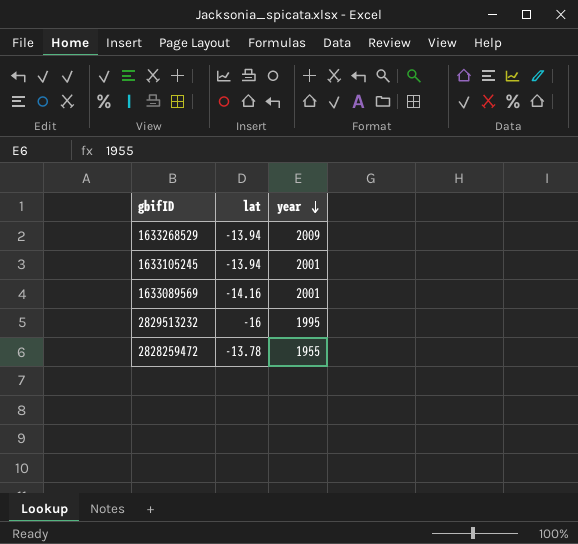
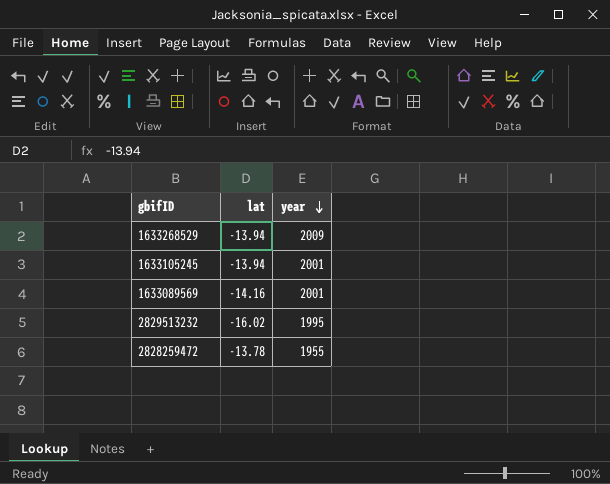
2829513232 | lat: -16 -> -16.02

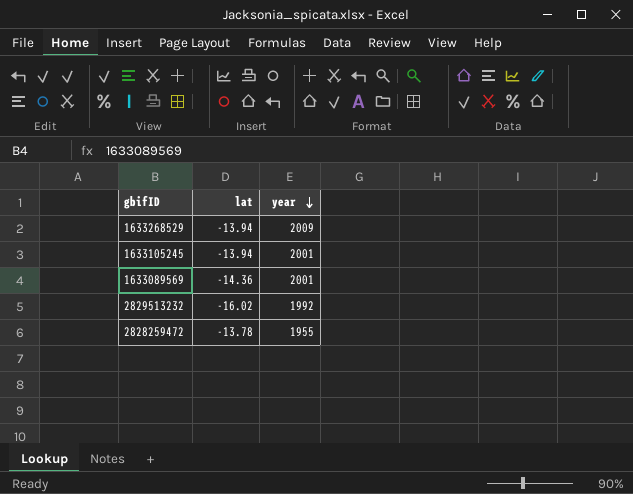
1633089569 | lat: -14.16 -> -14.36
2829513232 | year: 1995 -> 1992

